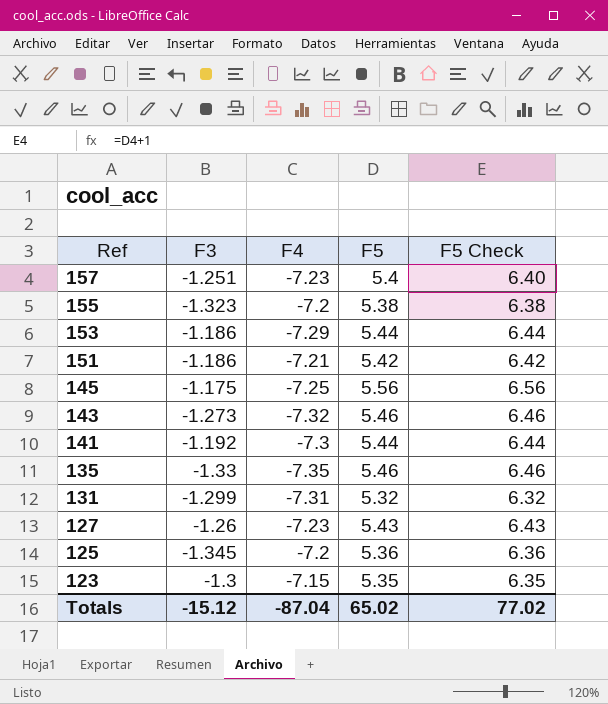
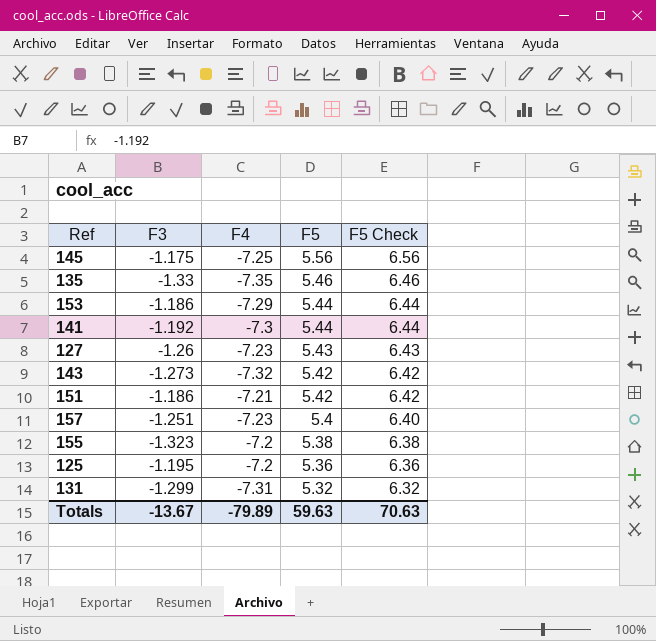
row order: Ref descending -> F5 descending
row 123: -1.3 | -7.15 | 5.35 | 6.35 -> none
143 | F5: 5.46 -> 5.42
143 | F5 Check: 6.46 -> 6.42
125 | F3: -1.345 -> -1.195
Totals | F3: -15.12 -> -13.67
Totals | F4: -87.04 -> -79.89
Totals | F5: 65.02 -> 59.63
Totals | F5 Check: 77.02 -> 70.63

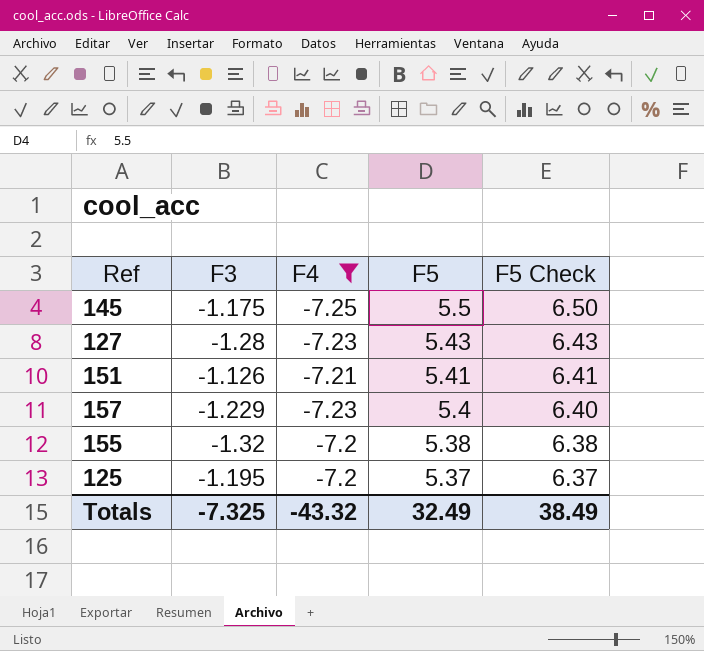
filter: none -> F4 >= -7.25
145 | F5: 5.56 -> 5.5
145 | F5 Check: 6.56 -> 6.50
127 | F3: -1.26 -> -1.28
151 | F3: -1.186 -> -1.126
151 | F5: 5.42 -> 5.41
151 | F5 Check: 6.42 -> 6.41
157 | F3: -1.251 -> -1.229
155 | F3: -1.323 -> -1.32
125 | F5: 5.36 -> 5.37
125 | F5 Check: 6.36 -> 6.37
Totals | F3: -13.67 -> -7.325
Totals | F4: -79.89 -> -43.32
Totals | F5: 59.63 -> 32.49
Totals | F5 Check: 70.63 -> 38.49

